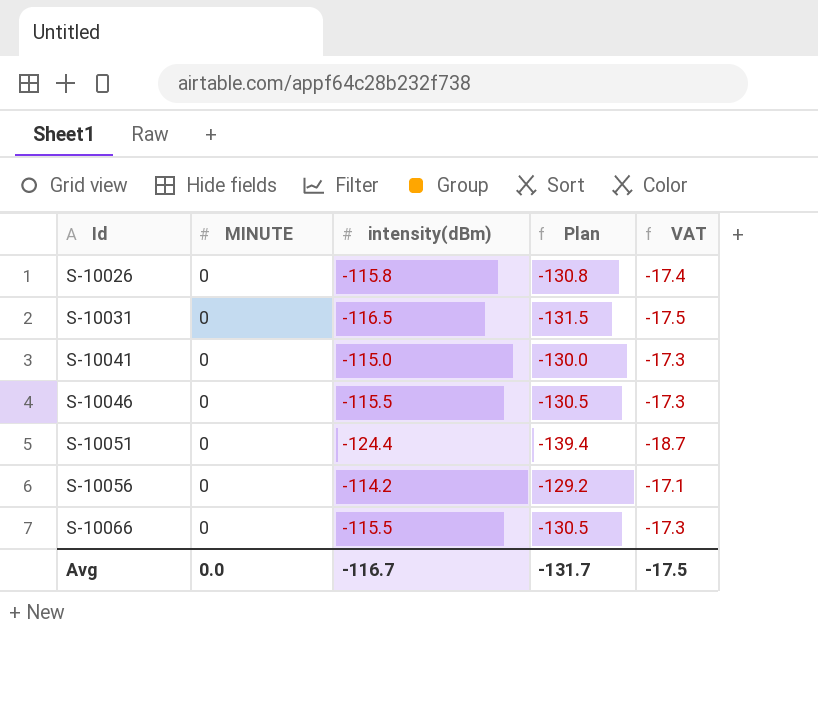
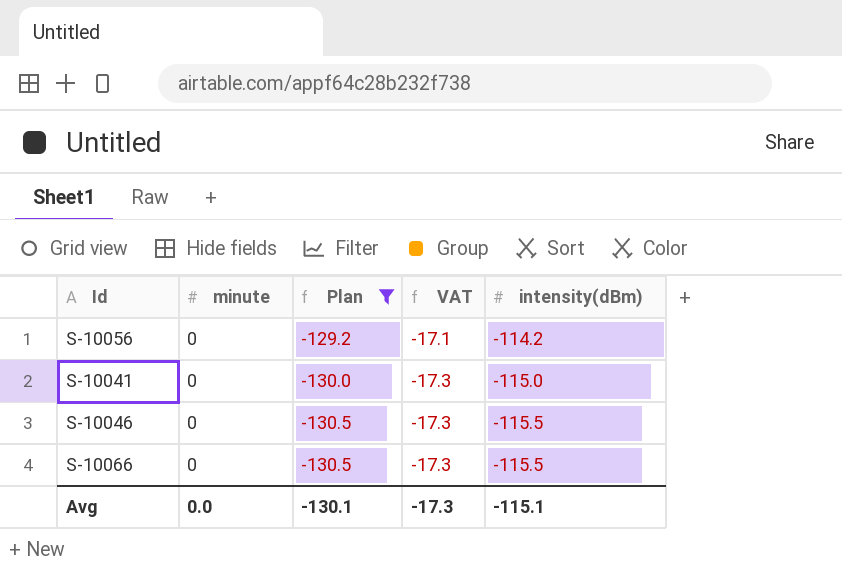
filter: none -> Plan >= -130.5
row order: Id ascending -> Plan descending
column name: MINUTE -> minute
column intensity(dBm) | position: 3 -> 5
Avg | Plan: -131.7 -> -130.1
Avg | VAT: -17.5 -> -17.3
Avg | intensity(dBm): -116.7 -> -115.1

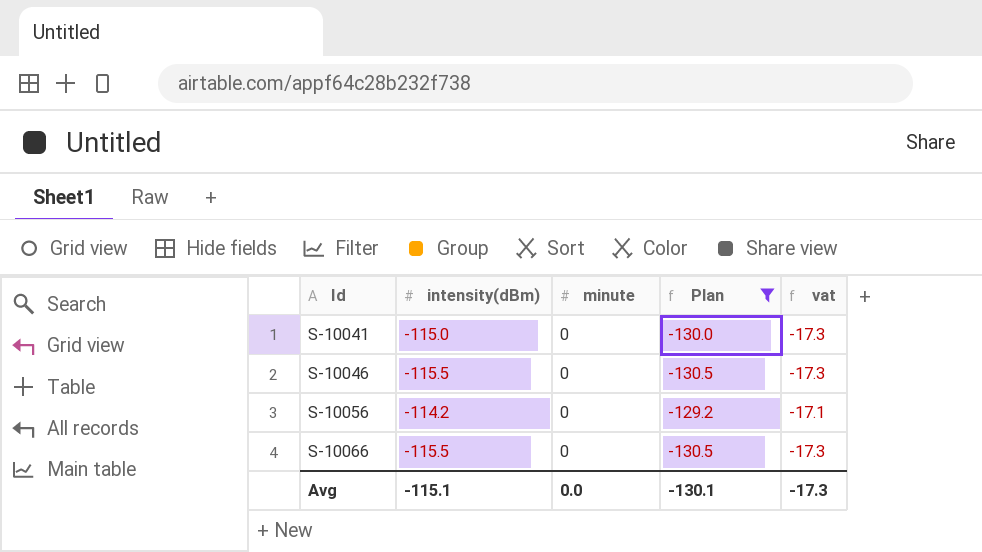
row order: Plan descending -> Id ascending
column intensity(dBm) | position: 5 -> 2
column name: VAT -> vat

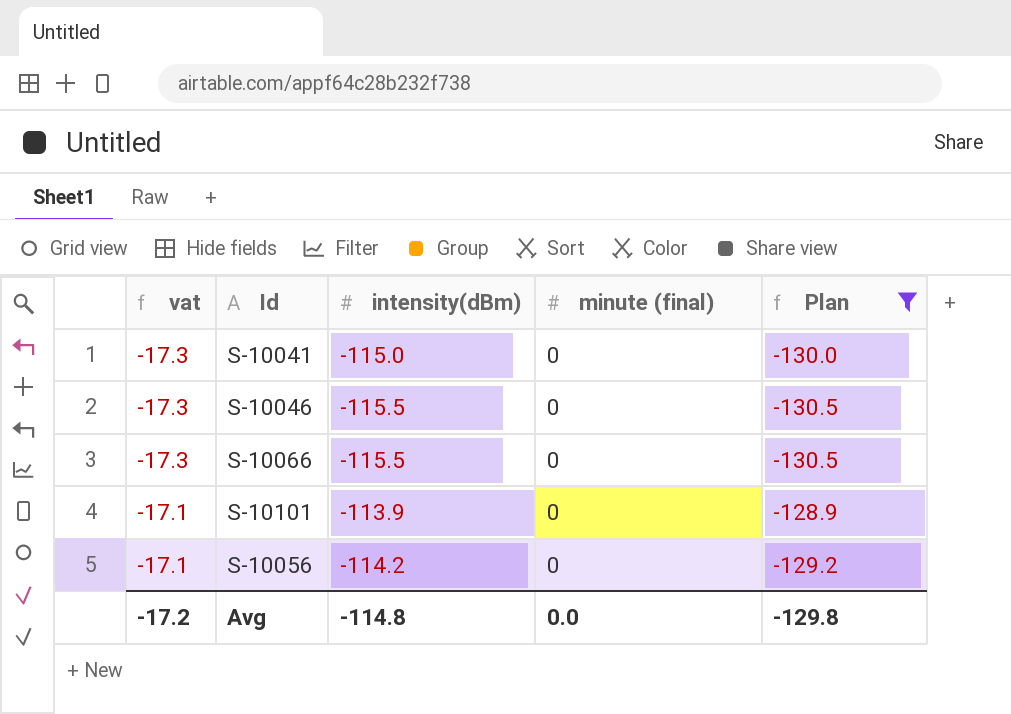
row order: Id ascending -> vat ascending
column vat | position: 5 -> 1
column name: minute -> minute (final)
row S-10101: none -> -17.1 | -113.9 | 0 | -128.9
Avg | vat: -17.3 -> -17.2
Avg | intensity(dBm): -115.1 -> -114.8
Avg | Plan: -130.1 -> -129.8

